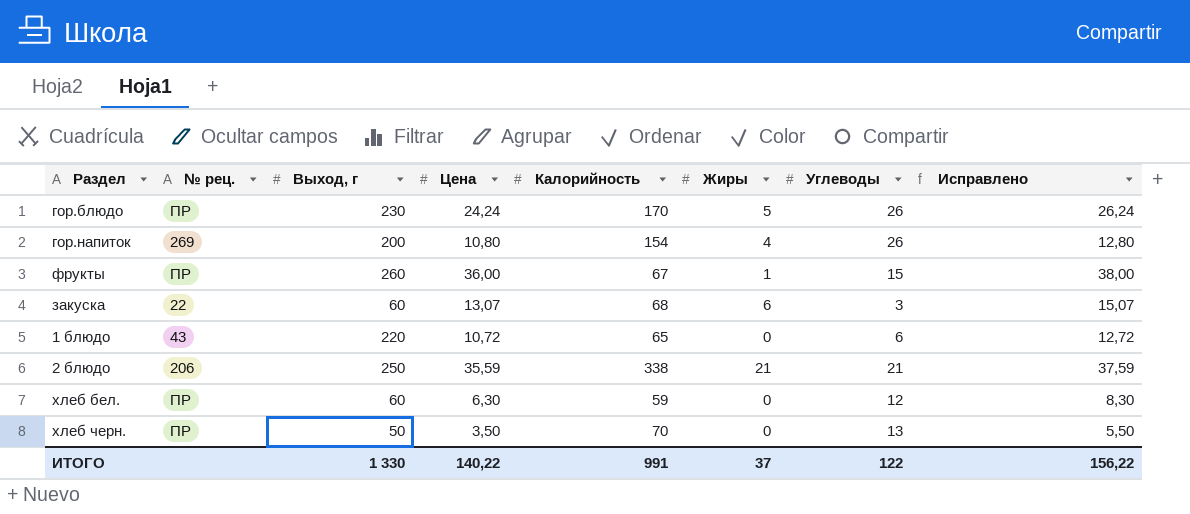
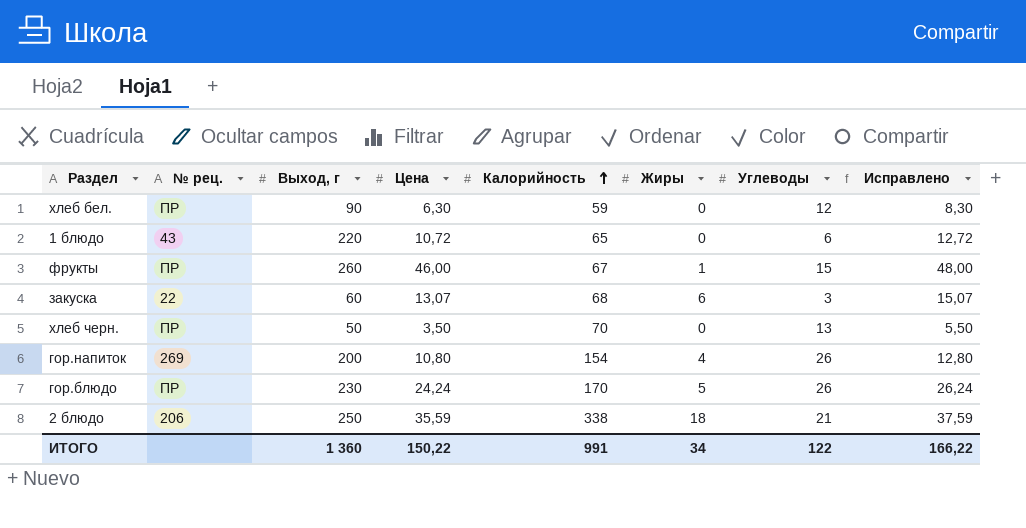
row order: none -> Калорийность ascending
хлеб бел. | Выход, г: 60 -> 90
фрукты | Цена: 36,00 -> 46,00
фрукты | Исправлено: 38,00 -> 48,00
2 блюдо | Жиры: 21 -> 18
ИТОГО | Выход, г: 1 330 -> 1 360
ИТОГО | Цена: 140,22 -> 150,22
ИТОГО | Жиры: 37 -> 34
ИТОГО | Исправлено: 156,22 -> 166,22

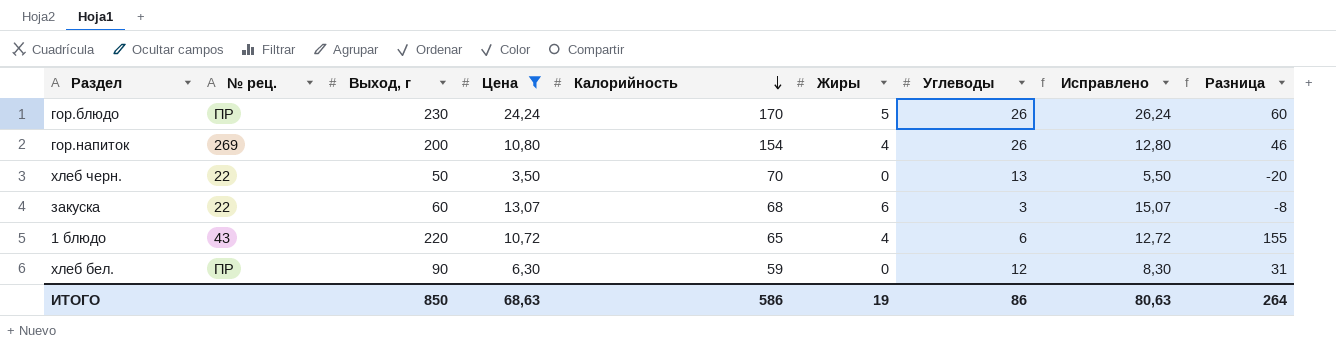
filter: none -> Цена <= 24,24
row order: Калорийность ascending -> Калорийность descending
column Разница | formula: none -> [Выход, г] - [Калорийность]
хлеб черн. | № рец.: ПР -> 22
1 блюдо | Жиры: 0 -> 4
ИТОГО | Выход, г: 1 360 -> 850
ИТОГО | Цена: 150,22 -> 68,63
ИТОГО | Калорийность: 991 -> 586
ИТОГО | Жиры: 34 -> 19
ИТОГО | Углеводы: 122 -> 86
ИТОГО | Исправлено: 166,22 -> 80,63

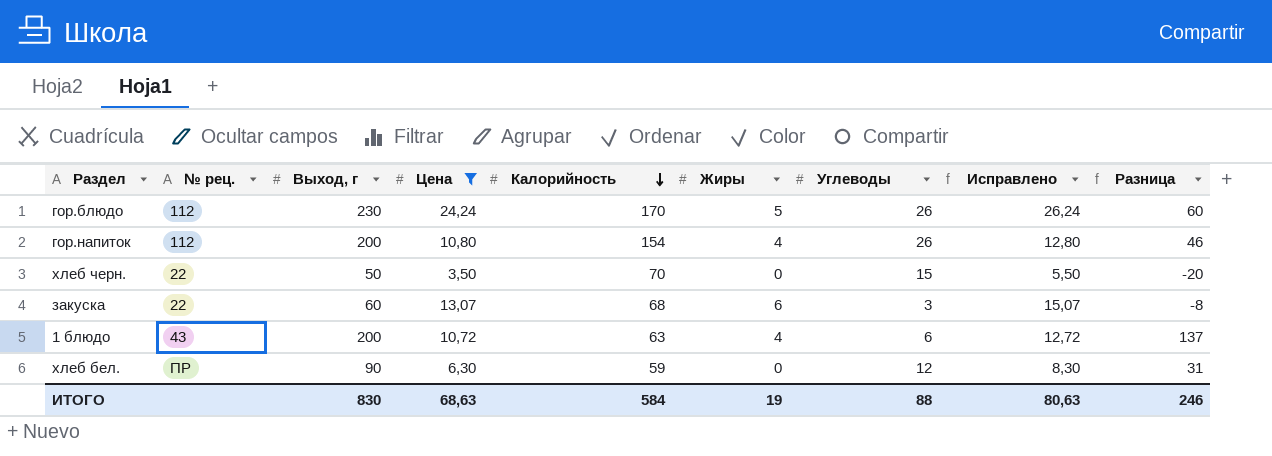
гор.блюдо | № рец.: ПР -> 112
гор.напиток | № рец.: 269 -> 112
хлеб черн. | Углеводы: 13 -> 15
1 блюдо | Выход, г: 220 -> 200
1 блюдо | Калорийность: 65 -> 63
1 блюдо | Разница: 155 -> 137
ИТОГО | Выход, г: 850 -> 830
ИТОГО | Калорийность: 586 -> 584
ИТОГО | Углеводы: 86 -> 88
ИТОГО | Разница: 264 -> 246

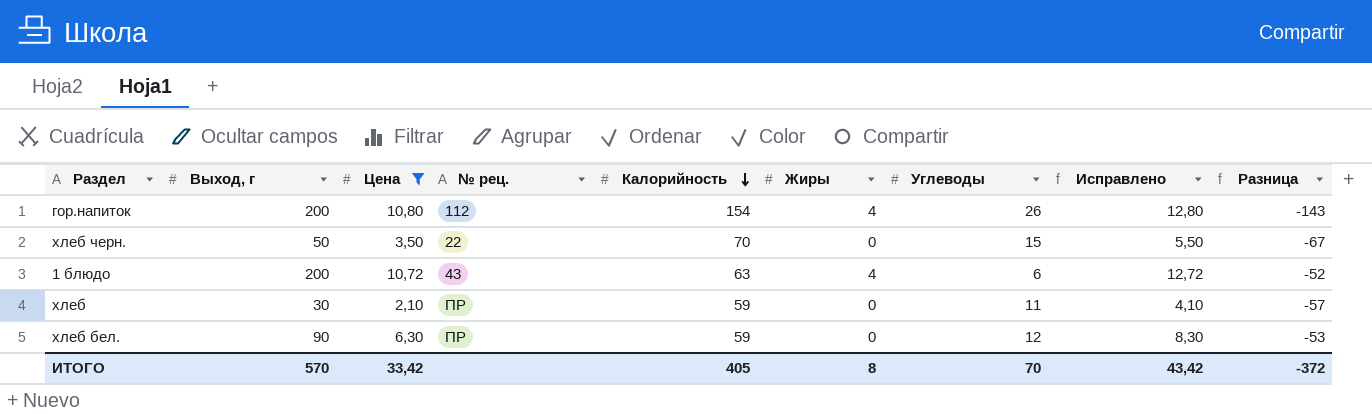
column № рец. | position: 2 -> 4
column Разница | formula: [Выход, г] - [Калорийность] -> [Цена] - [Калорийность]
row гор.блюдо: 112 | 230 | 24,24 | 170 | 5 | 26 | 26,24 | 60 -> none
row закуска: 22 | 60 | 13,07 | 68 | 6 | 3 | 15,07 | -8 -> none
row хлеб: none -> 30 | 2,10 | ПР | 59 | 0 | 11 | 4,10 | -57
ИТОГО | Выход, г: 830 -> 570
ИТОГО | Цена: 68,63 -> 33,42
ИТОГО | Калорийность: 584 -> 405
ИТОГО | Жиры: 19 -> 8
ИТОГО | Углеводы: 88 -> 70
ИТОГО | Исправлено: 80,63 -> 43,42
ИТОГО | Разница: 246 -> -372

